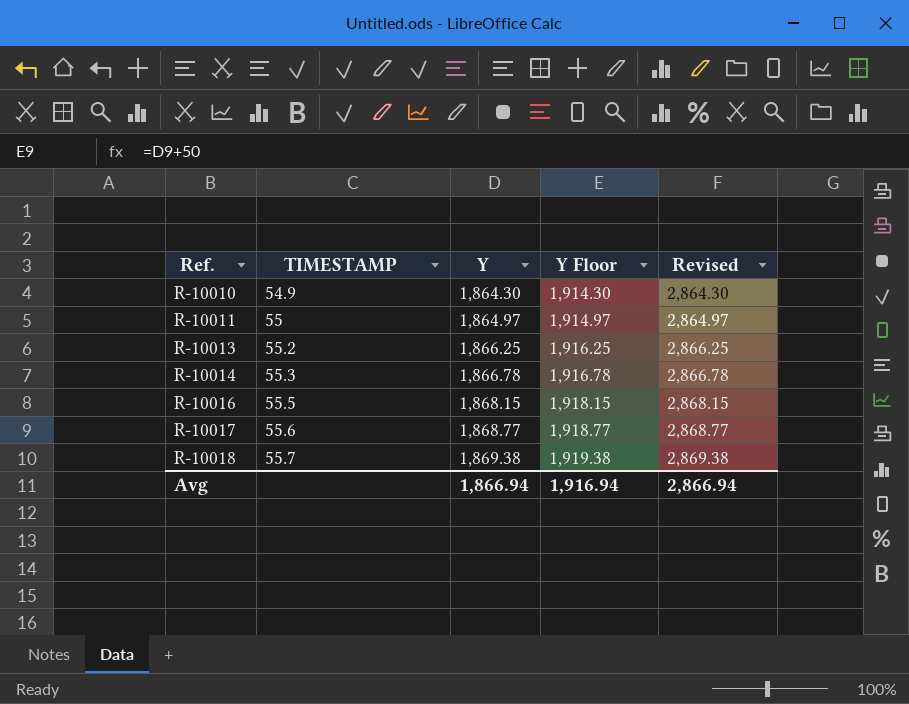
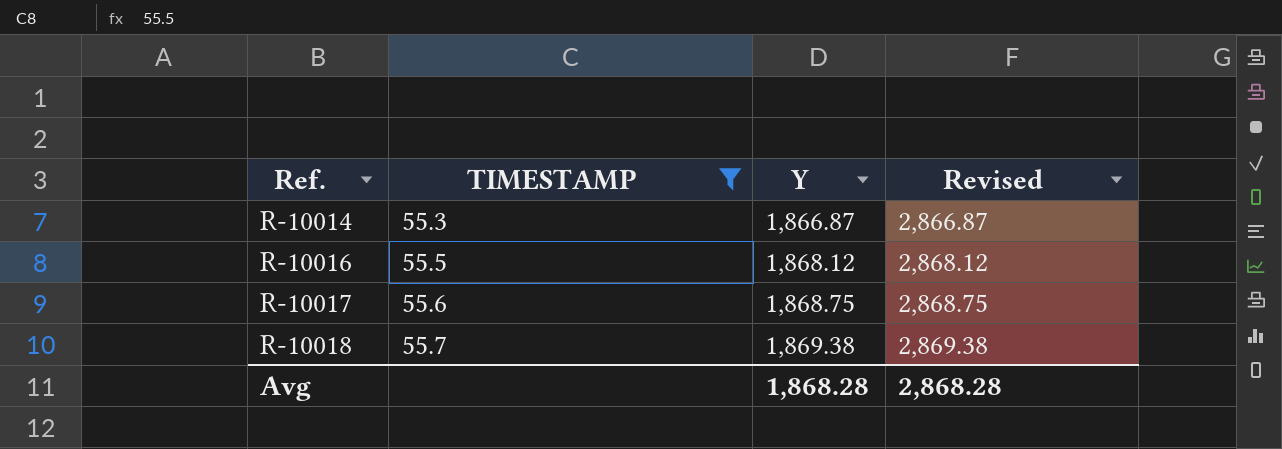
filter: none -> TIMESTAMP >= 55.3
column Y Floor | formula: [Y] + 50 -> none
R-10014 | Y: 1,866.78 -> 1,866.87
R-10014 | Revised: 2,866.78 -> 2,866.87
R-10016 | Y: 1,868.15 -> 1,868.12
R-10016 | Revised: 2,868.15 -> 2,868.12
R-10017 | Y: 1,868.77 -> 1,868.75
R-10017 | Revised: 2,868.77 -> 2,868.75
Avg | Y: 1,866.94 -> 1,868.28
Avg | Revised: 2,866.94 -> 2,868.28

